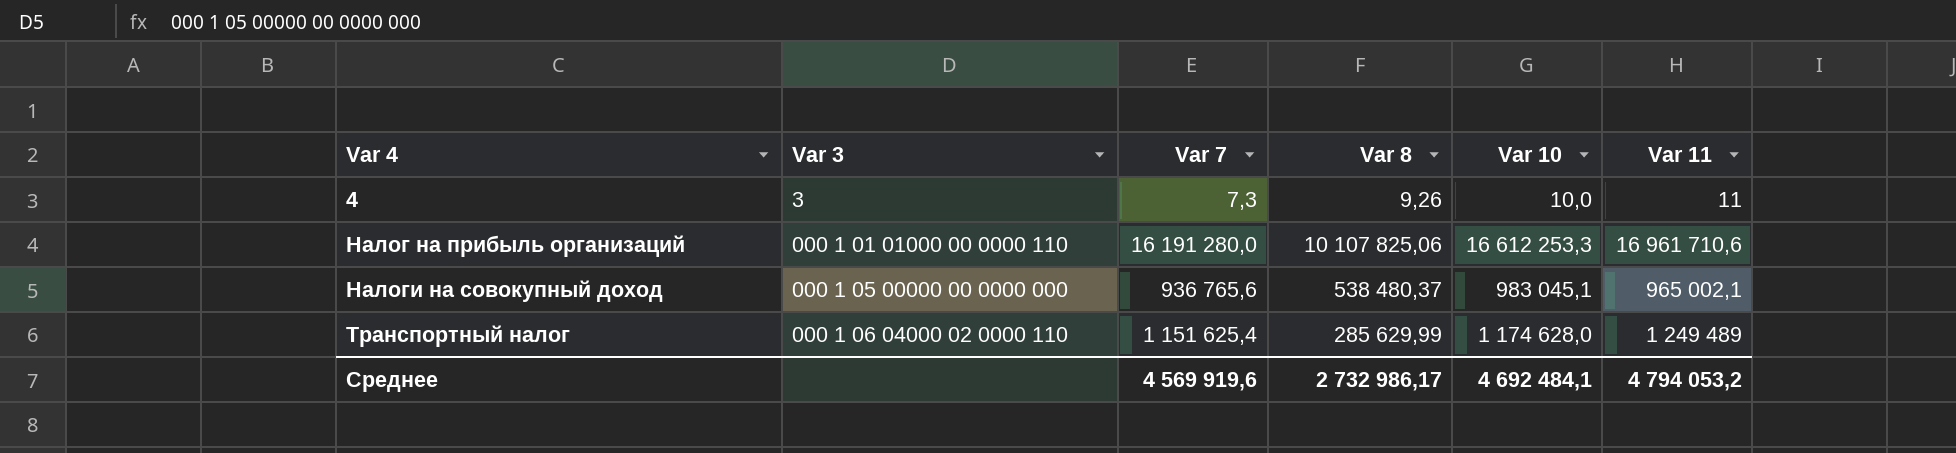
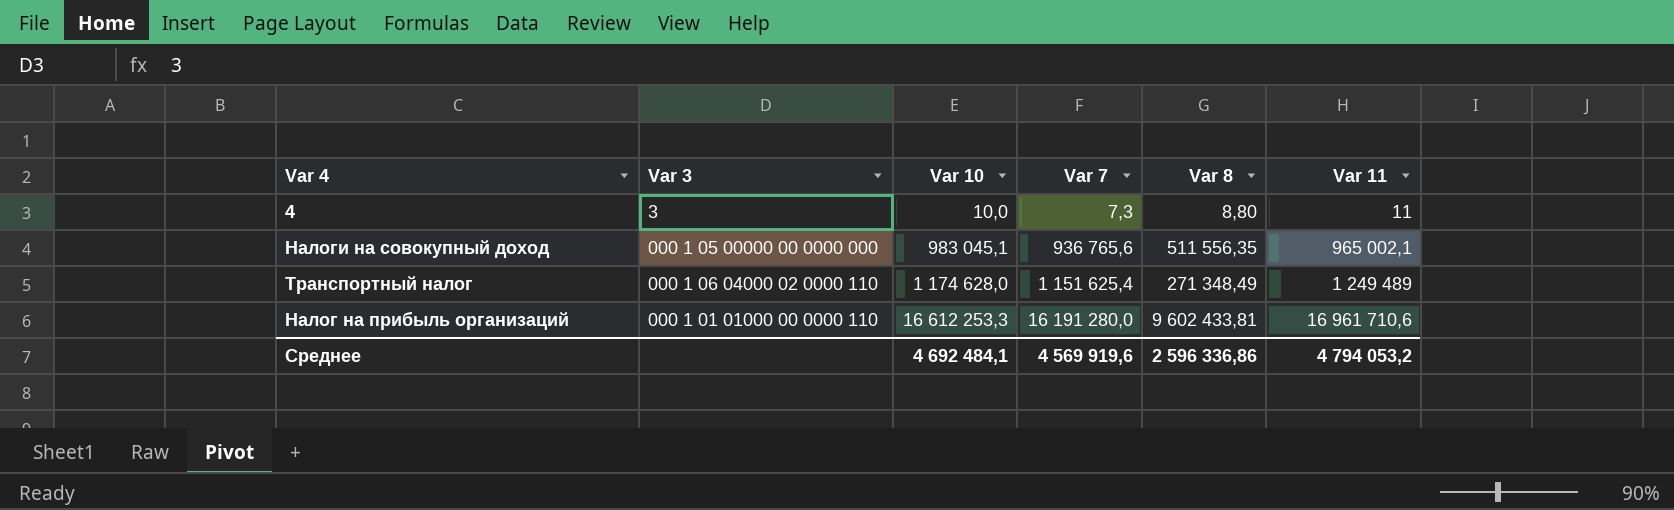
row order: Var 4 ascending -> Var 10 ascending
column Var 10 | position: 5 -> 3
4 | Var 8: 9,26 -> 8,80
Налоги на совокупный доход | Var 8: 538 480,37 -> 511 556,35
Транспортный налог | Var 8: 285 629,99 -> 271 348,49
Налог на прибыль организаций | Var 8: 10 107 825,06 -> 9 602 433,81
Среднее | Var 8: 2 732 986,17 -> 2 596 336,86

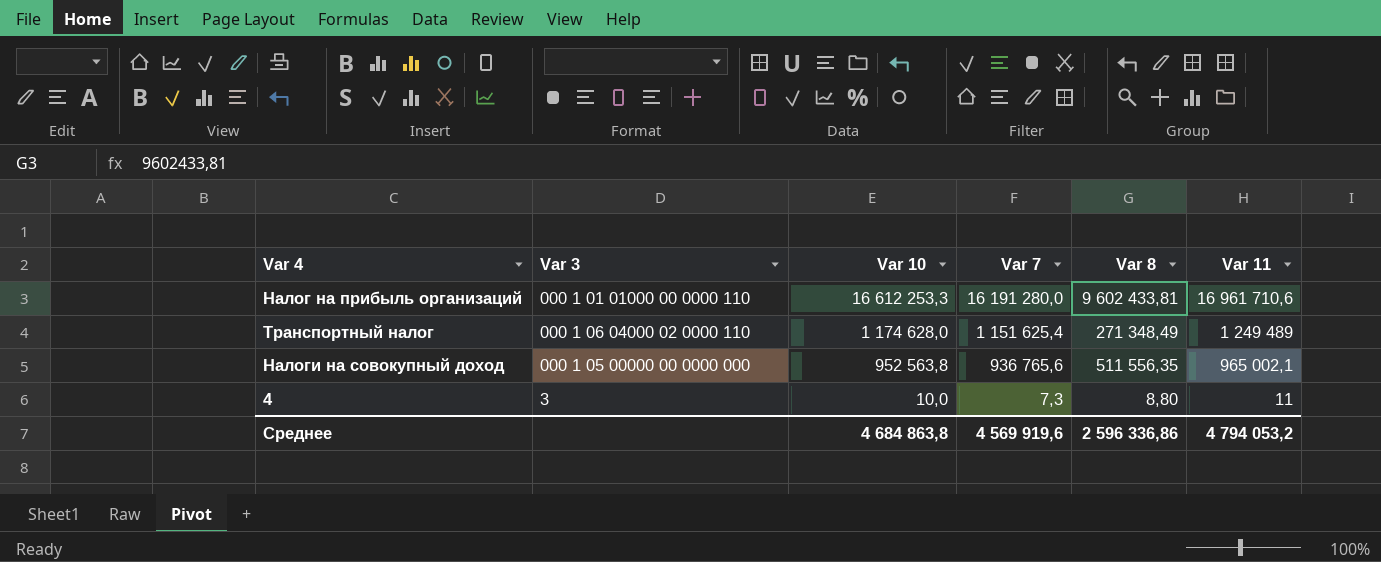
row order: Var 10 ascending -> Var 10 descending
Налоги на совокупный доход | Var 10: 983 045,1 -> 952 563,8
Среднее | Var 10: 4 692 484,1 -> 4 684 863,8

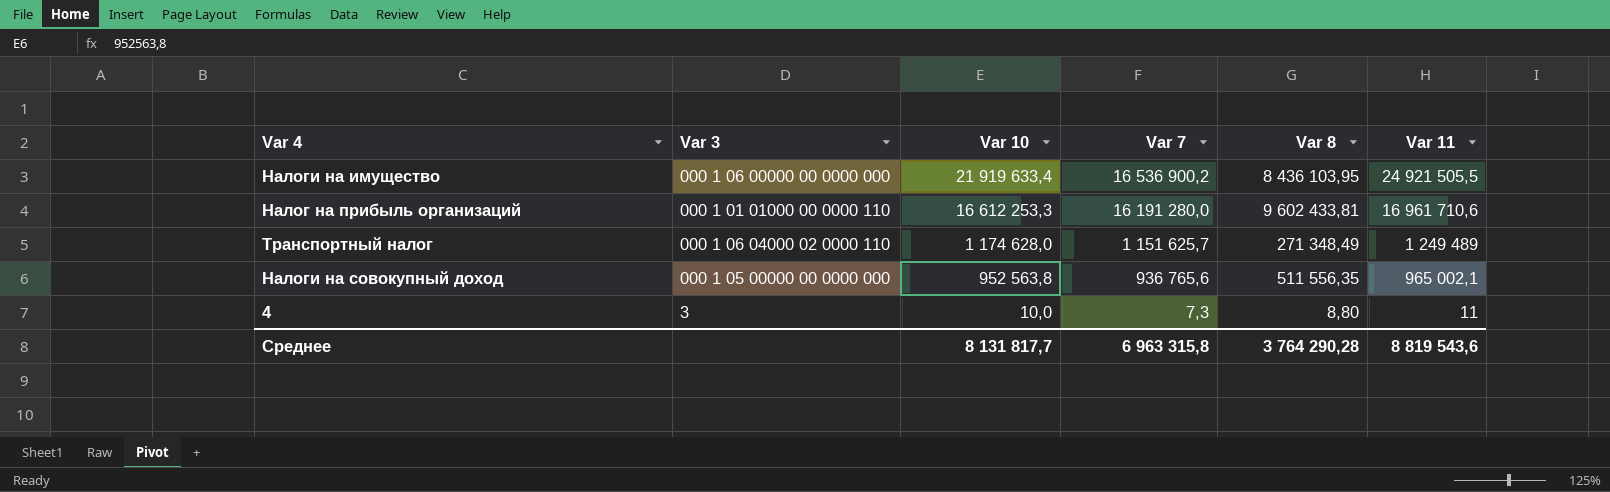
row Налоги на имущество: none -> 000 1 06 00000 00 0000 000 | 21 919 633,4 | 16 536 900,2 | 8 436 103,95 | 24 921 505,5
Транспортный налог | Var 7: 1 151 625,4 -> 1 151 625,7
Среднее | Var 10: 4 684 863,8 -> 8 131 817,7
Среднее | Var 7: 4 569 919,6 -> 6 963 315,8
Среднее | Var 8: 2 596 336,86 -> 3 764 290,28
Среднее | Var 11: 4 794 053,2 -> 8 819 543,6

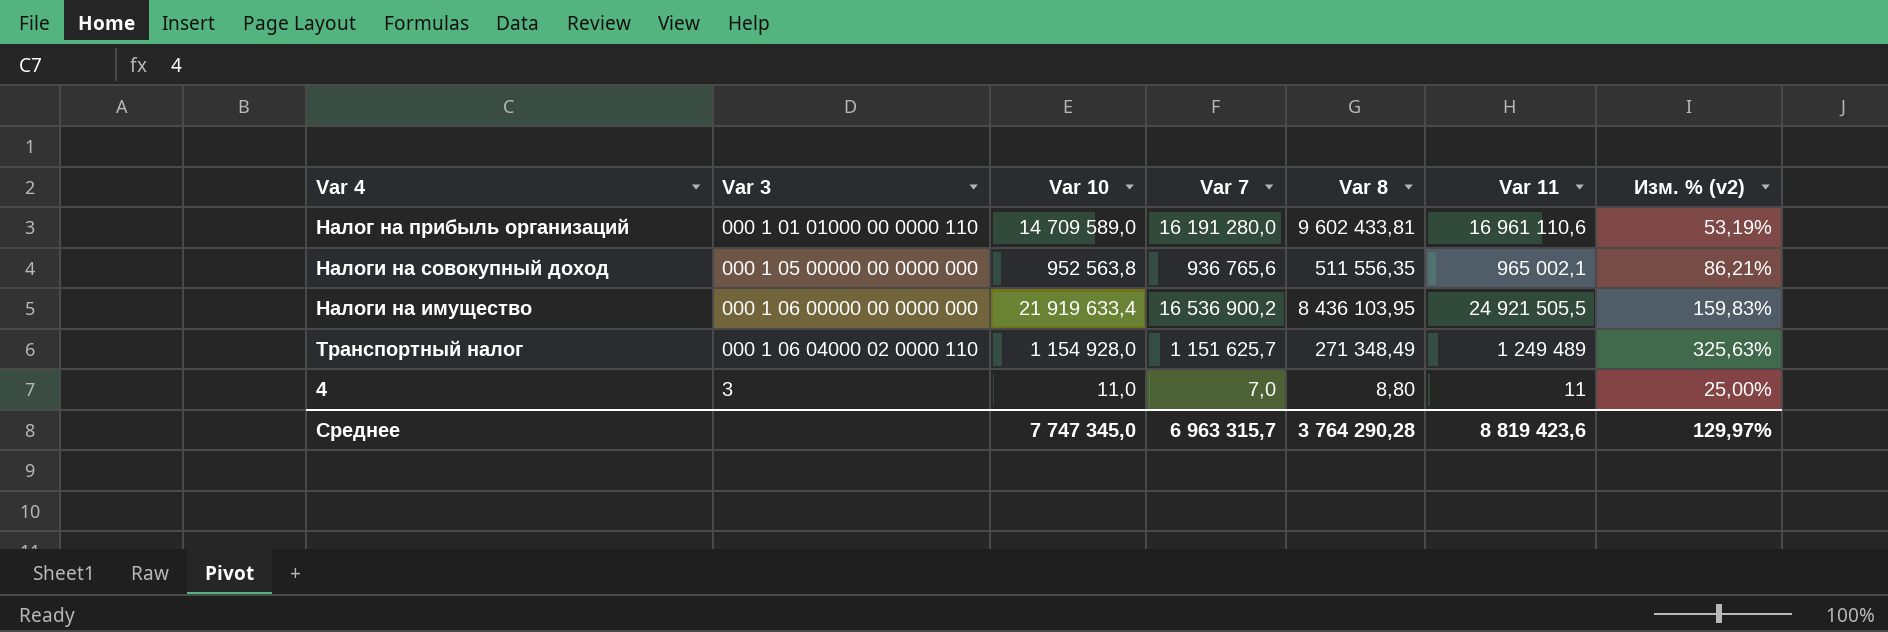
row order: Var 10 descending -> Var 3 ascending
column Изм. % (v2) | formula: none -> ([Var 10] - [Var 8]) / [Var 8]
Налог на прибыль организаций | Var 10: 16 612 253,3 -> 14 709 589,0
Налог на прибыль организаций | Var 11: 16 961 710,6 -> 16 961 110,6
Транспортный налог | Var 10: 1 174 628,0 -> 1 154 928,0
4 | Var 10: 10,0 -> 11,0
4 | Var 7: 7,3 -> 7,0
Среднее | Var 10: 8 131 817,7 -> 7 747 345,0
Среднее | Var 7: 6 963 315,8 -> 6 963 315,7
Среднее | Var 11: 8 819 543,6 -> 8 819 423,6

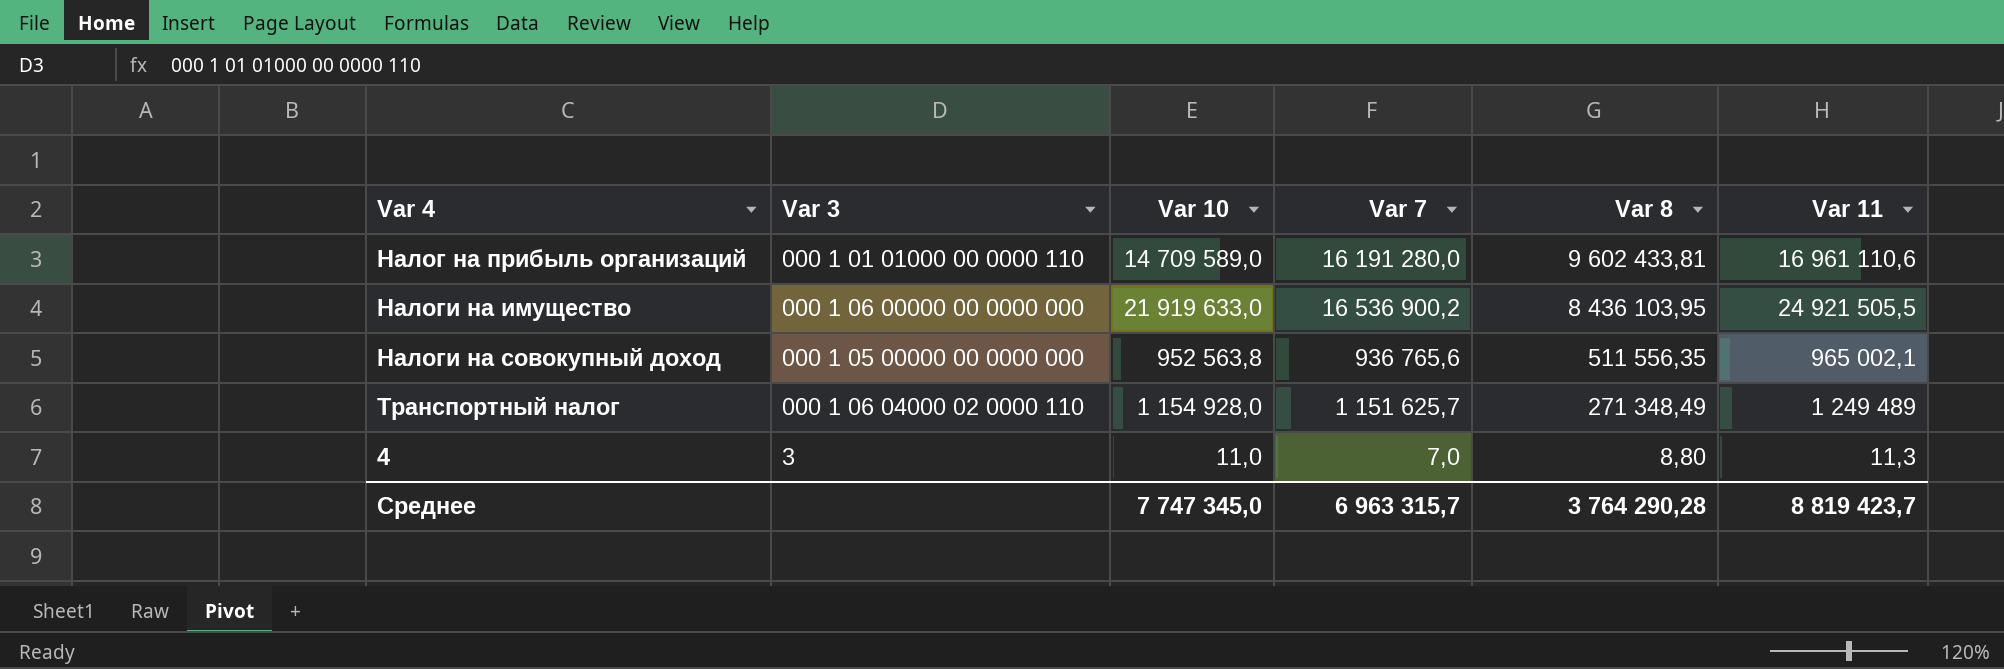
row order: Var 3 ascending -> Var 8 descending
column Изм. % (v2) | formula: ([Var 10] - [Var 8]) / [Var 8] -> none
Налоги на имущество | Var 10: 21 919 633,4 -> 21 919 633,0
4 | Var 11: 11 -> 11,3
Среднее | Var 11: 8 819 423,6 -> 8 819 423,7

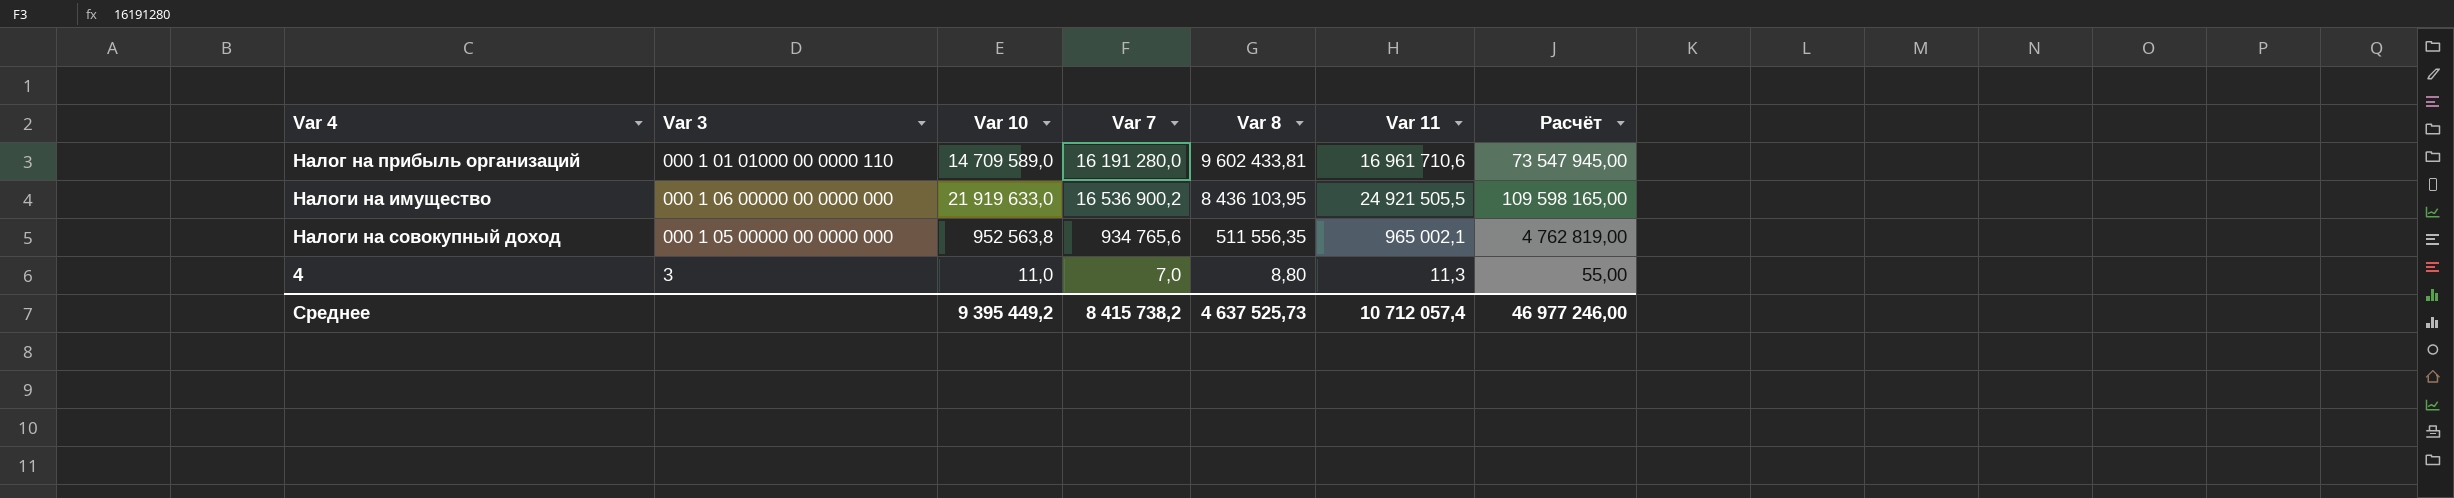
column Расчёт | formula: none -> [Var 10] * 5
row Транспортный налог: 000 1 06 04000 02 0000 110 | 1 154 928,0 | 1 151 625,7 | 271 348,49 | 1 249 489 -> none
Налог на прибыль организаций | Var 11: 16 961 110,6 -> 16 961 710,6
Налоги на совокупный доход | Var 7: 936 765,6 -> 934 765,6
Среднее | Var 10: 7 747 345,0 -> 9 395 449,2
Среднее | Var 7: 6 963 315,7 -> 8 415 738,2
Среднее | Var 8: 3 764 290,28 -> 4 637 525,73
Среднее | Var 11: 8 819 423,7 -> 10 712 057,4

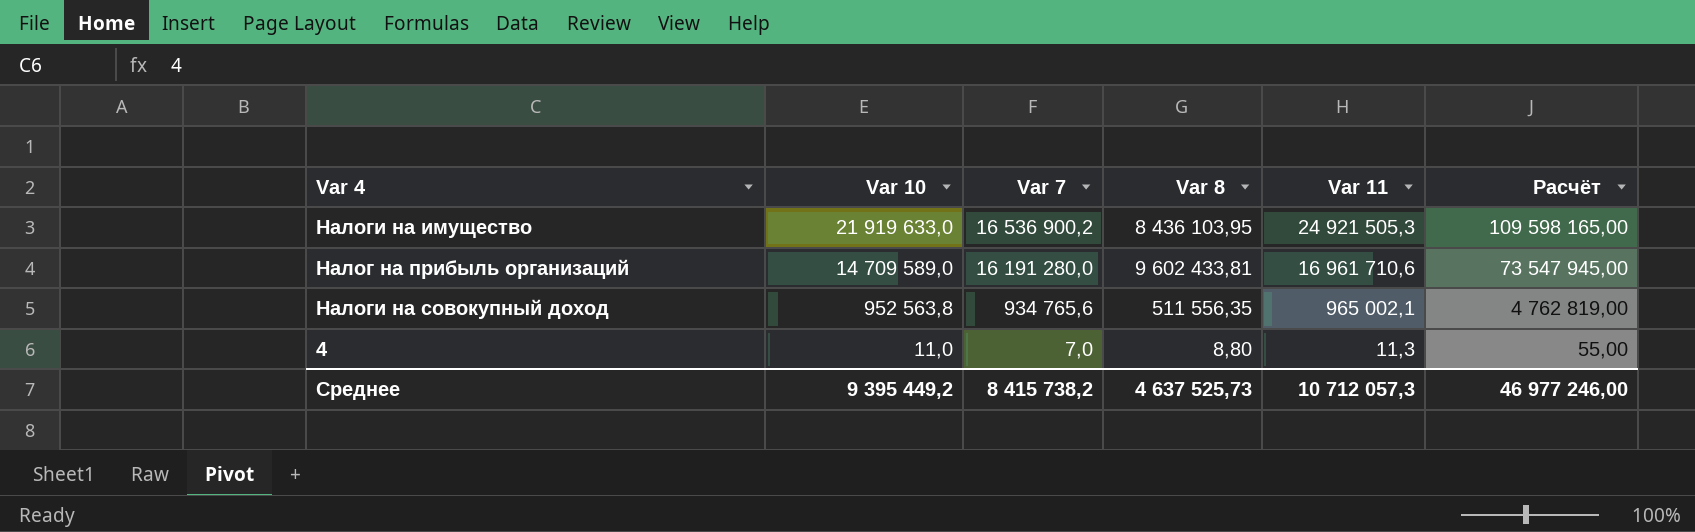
row order: Var 8 descending -> Var 10 descending
column Var 3 | position: 2 -> none
Налоги на имущество | Var 11: 24 921 505,5 -> 24 921 505,3
Среднее | Var 11: 10 712 057,4 -> 10 712 057,3

